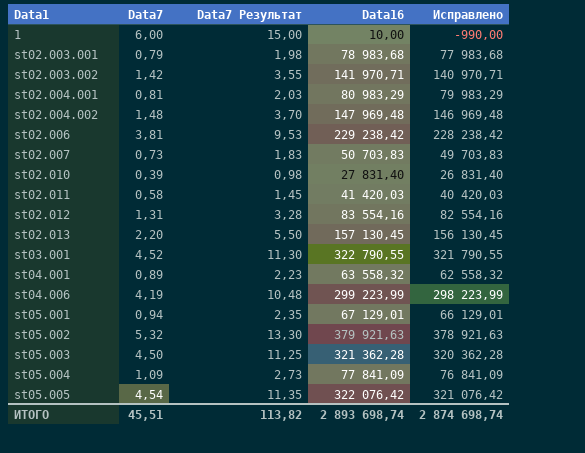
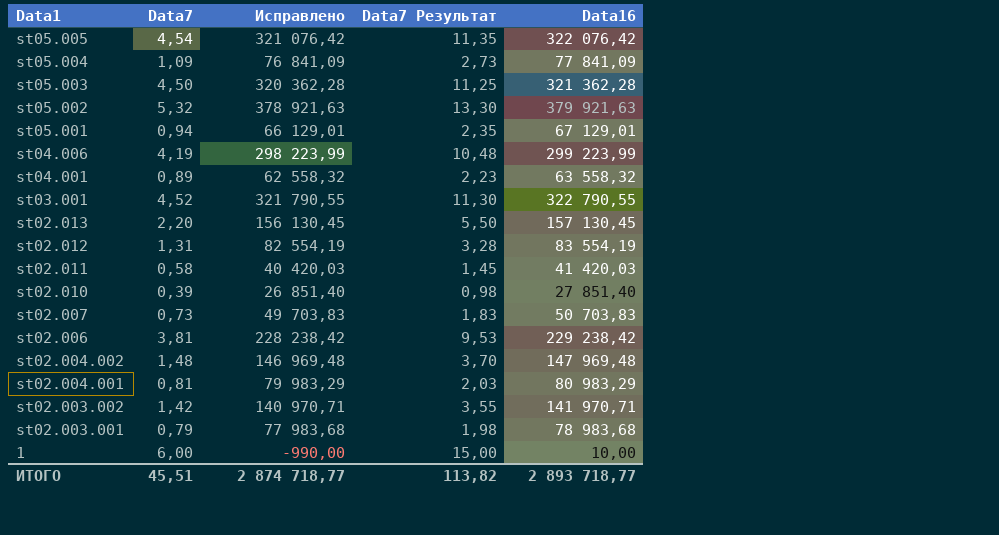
row order: Data1 ascending -> Data1 descending
column Исправлено | position: 5 -> 3
st02.012 | Исправлено: 82 554,16 -> 82 554,19
st02.012 | Data16: 83 554,16 -> 83 554,19
st02.010 | Исправлено: 26 831,40 -> 26 851,40
st02.010 | Data16: 27 831,40 -> 27 851,40
ИТОГО | Исправлено: 2 874 698,74 -> 2 874 718,77
ИТОГО | Data16: 2 893 698,74 -> 2 893 718,77

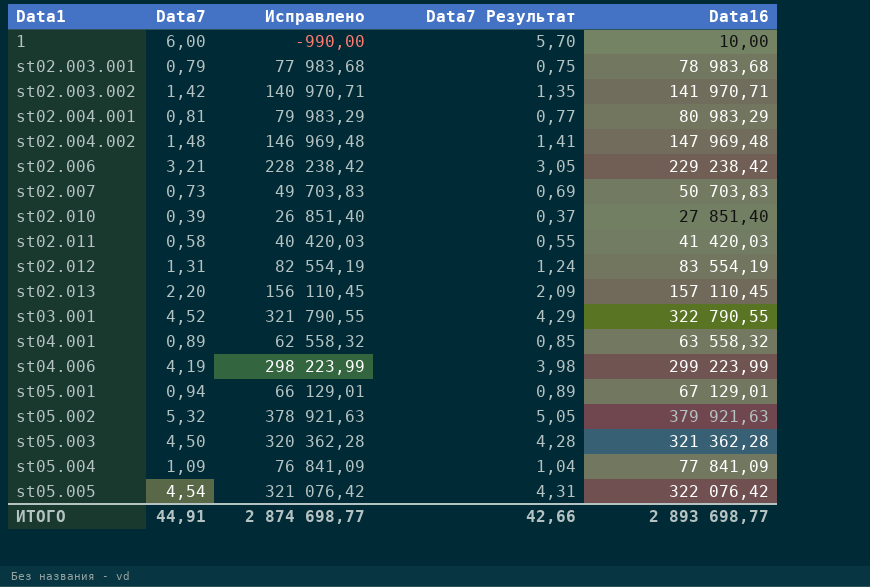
row order: Data1 descending -> Data1 ascending
column Data7 Результат | formula: [Data7] * 2,5 -> [Data7] * 0,95
st02.006 | Data7: 3,81 -> 3,21
st02.013 | Исправлено: 156 130,45 -> 156 110,45
st02.013 | Data16: 157 130,45 -> 157 110,45
ИТОГО | Data7: 45,51 -> 44,91
ИТОГО | Исправлено: 2 874 718,77 -> 2 874 698,77
ИТОГО | Data7 Результат: 113,82 -> 42,66
ИТОГО | Data16: 2 893 718,77 -> 2 893 698,77

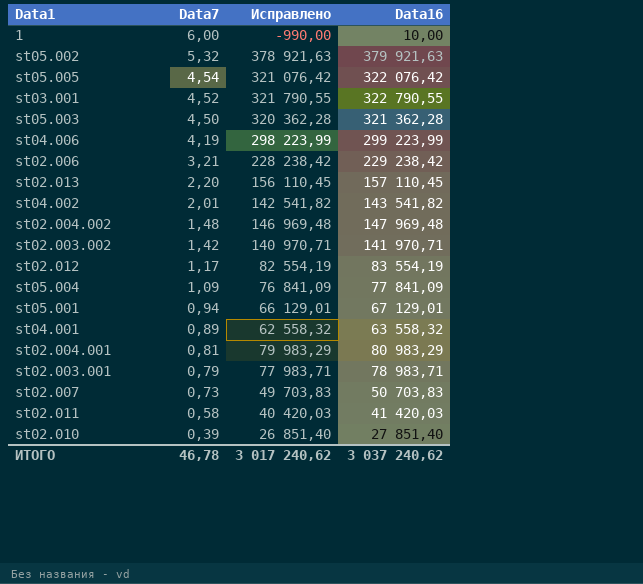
row order: Data1 ascending -> Data7 descending
column Data7 Результат | formula: [Data7] * 0,95 -> none
row st04.002: none -> 2,01 | 142 541,82 | 143 541,82
st02.012 | Data7: 1,31 -> 1,17
st02.003.001 | Исправлено: 77 983,68 -> 77 983,71
st02.003.001 | Data16: 78 983,68 -> 78 983,71
ИТОГО | Data7: 44,91 -> 46,78
ИТОГО | Исправлено: 2 874 698,77 -> 3 017 240,62
ИТОГО | Data16: 2 893 698,77 -> 3 037 240,62

